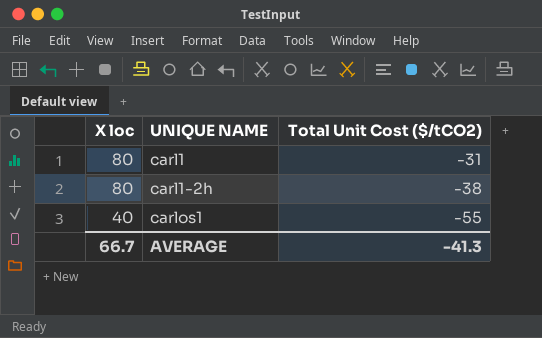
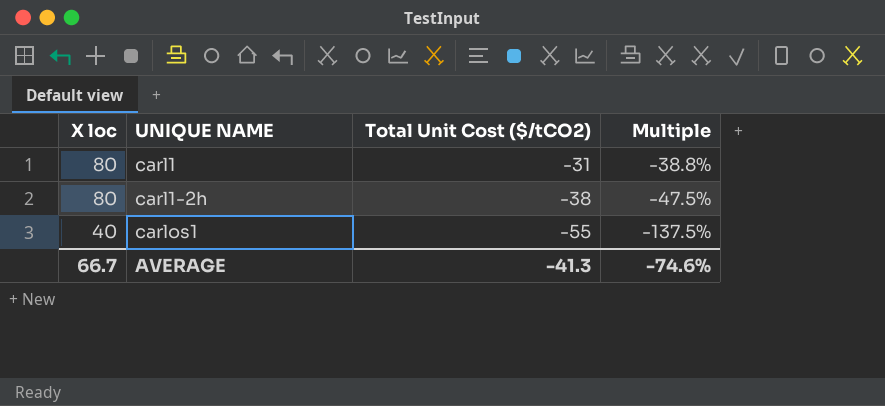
column Multiple | formula: none -> [Total Unit Cost ($/tCO2)] / [X loc]

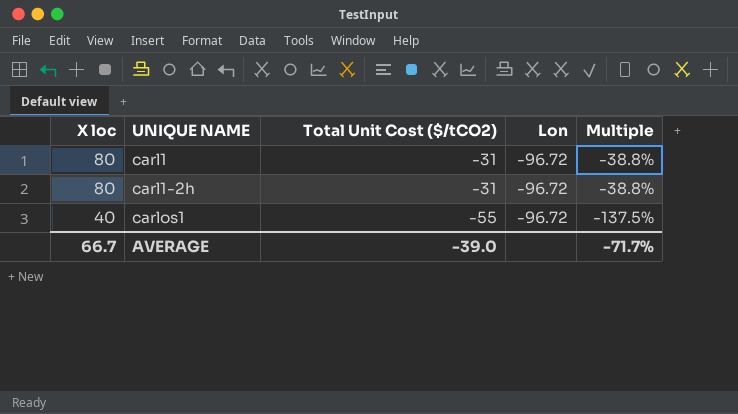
column Lon | position: none -> 4
carl1-2h | Total Unit Cost ($/tCO2): -38 -> -31
carl1-2h | Multiple: -47.5% -> -38.8%
AVERAGE | Total Unit Cost ($/tCO2): -41.3 -> -39.0
AVERAGE | Multiple: -74.6% -> -71.7%

